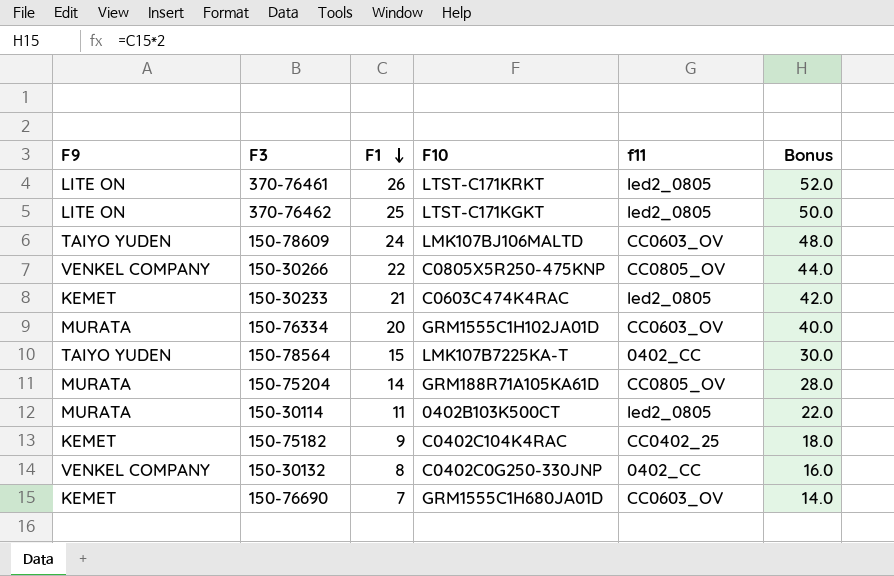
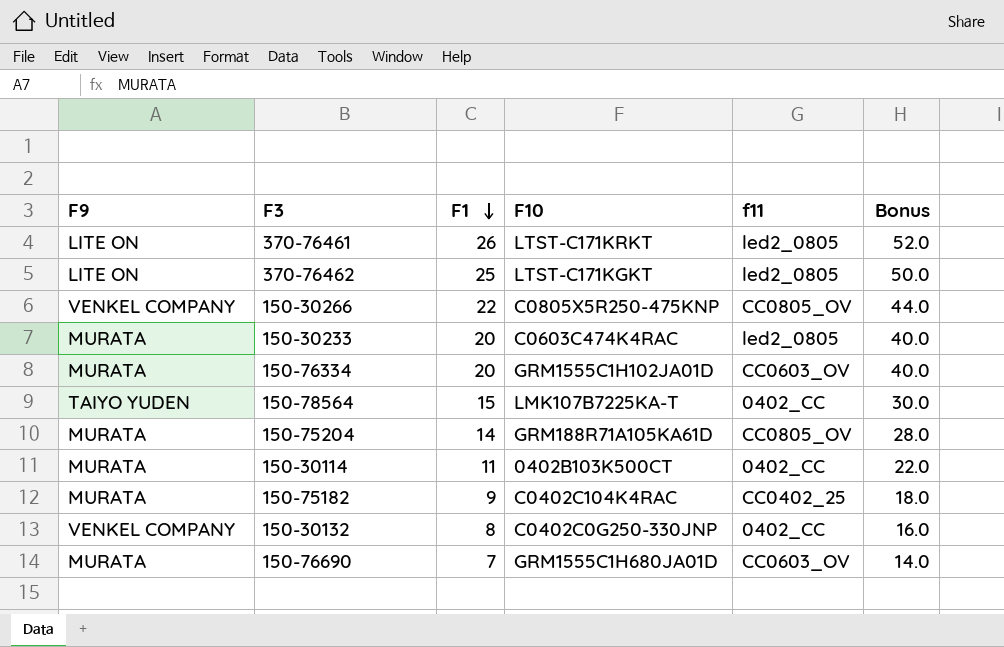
row 150-78609: TAIYO YUDEN | 24 | LMK107BJ106MALTD | CC0603_OV | 48.0 -> none
150-30233 | F9: KEMET -> MURATA
150-30233 | F1: 21 -> 20
150-30233 | Bonus: 42.0 -> 40.0
150-30114 | f11: led2_0805 -> 0402_CC
150-75182 | F9: KEMET -> MURATA
150-76690 | F9: KEMET -> MURATA

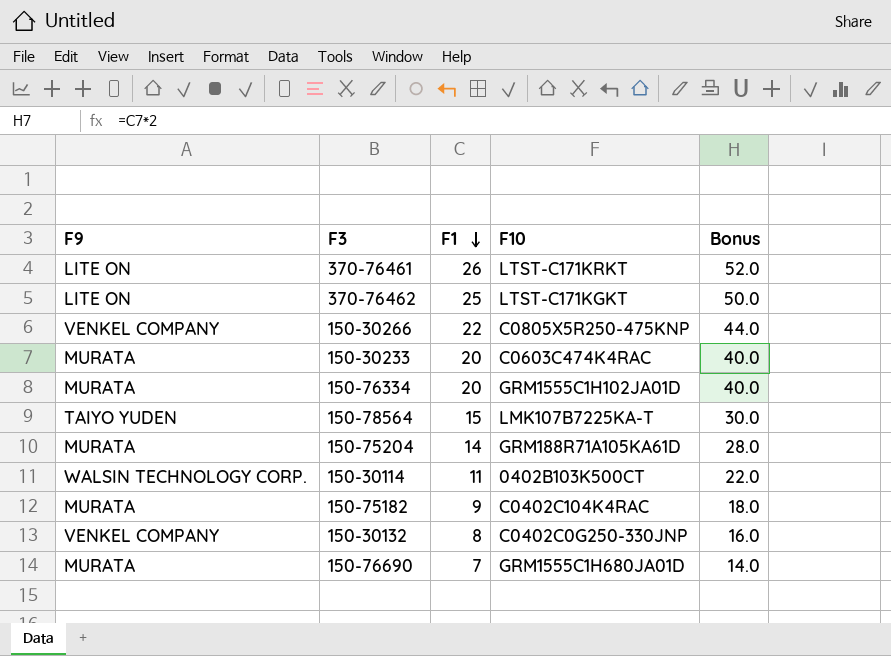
column f11 | position: 5 -> none
150-30114 | F9: MURATA -> WALSIN TECHNOLOGY CORP.

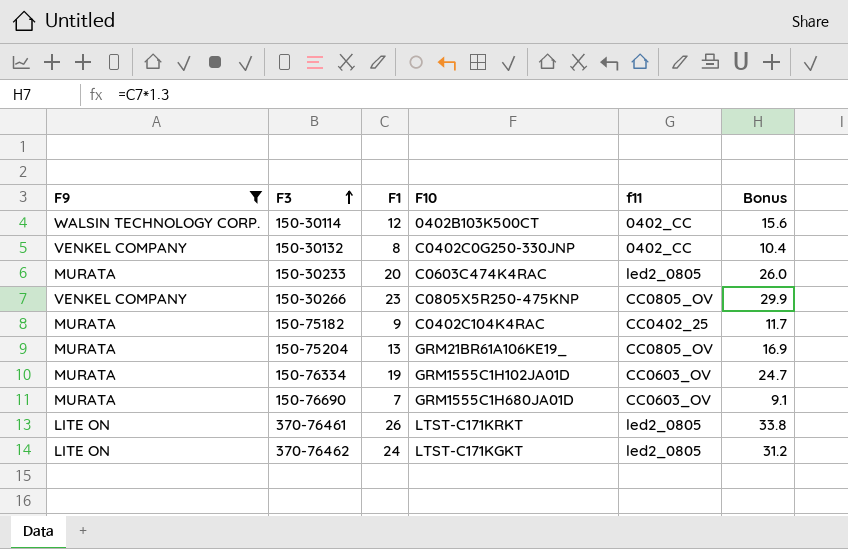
filter: none -> F9 != TAIYO YUDEN
row order: F1 descending -> F3 ascending
column f11 | position: none -> 5
column Bonus | formula: [F1] * 2 -> [F1] * 1.3
150-30114 | F1: 11 -> 12
150-30266 | F1: 22 -> 23
150-75204 | F1: 14 -> 13
150-75204 | F10: GRM188R71A105KA61D -> GRM21BR61A106KE19_
150-76334 | F1: 20 -> 19
370-76462 | F1: 25 -> 24

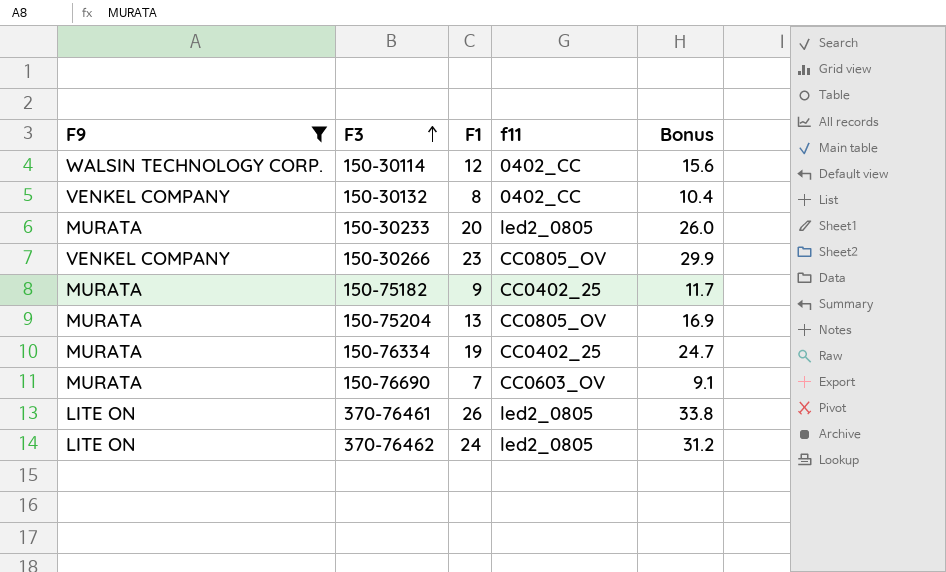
column F10 | position: 4 -> none
150-76334 | f11: CC0603_OV -> CC0402_25

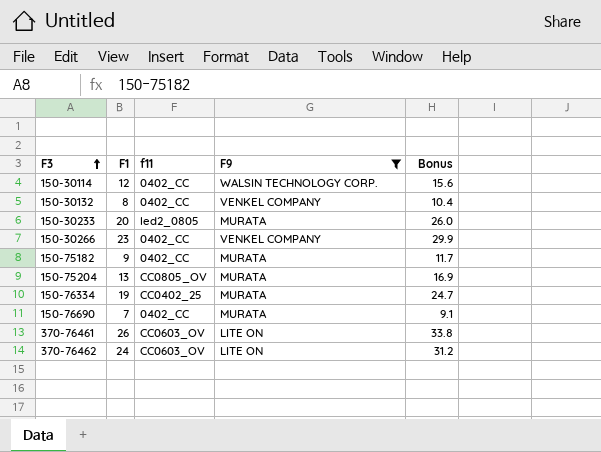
column F9 | position: 1 -> 4
150-30266 | f11: CC0805_OV -> 0402_CC
150-75182 | f11: CC0402_25 -> 0402_CC
150-76690 | f11: CC0603_OV -> 0402_CC
370-76461 | f11: led2_0805 -> CC0603_OV
370-76462 | f11: led2_0805 -> CC0603_OV

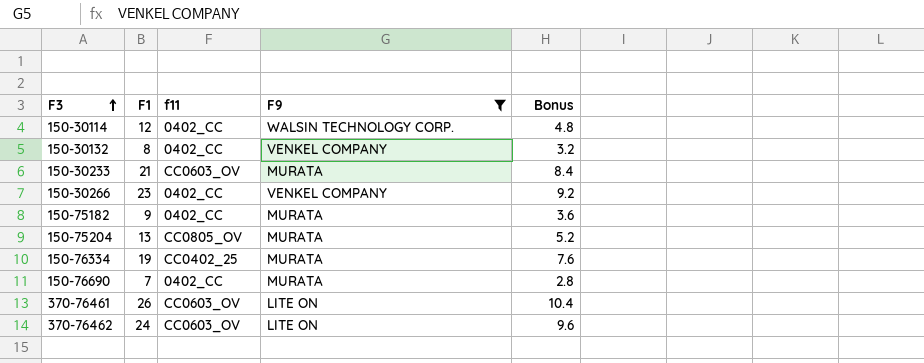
column Bonus | formula: [F1] * 1.3 -> [F1] * 0.4
150-30233 | F1: 20 -> 21
150-30233 | f11: led2_0805 -> CC0603_OV

